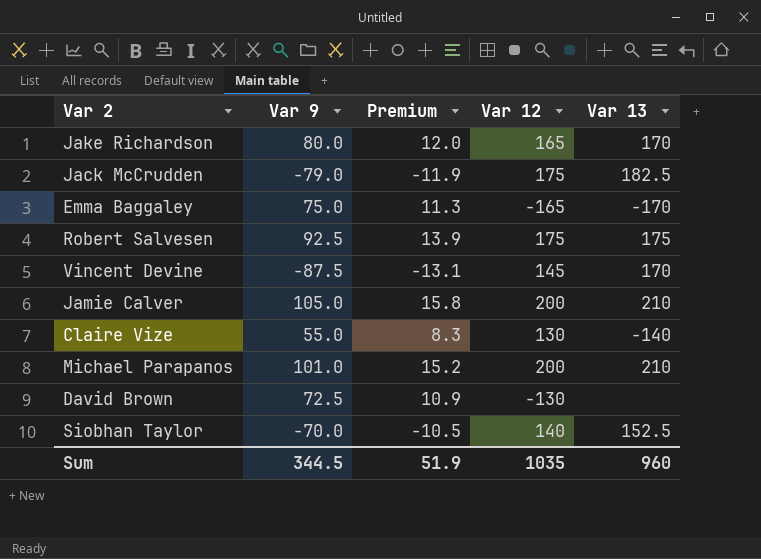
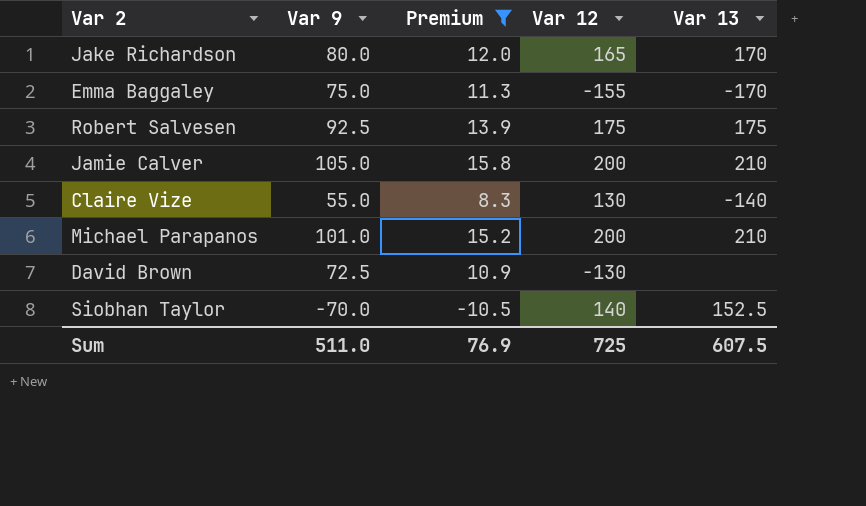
filter: none -> Premium >= -10.5
Emma Baggaley | Var 12: -165 -> -155
Sum | Var 9: 344.5 -> 511.0
Sum | Premium: 51.9 -> 76.9
Sum | Var 12: 1035 -> 725
Sum | Var 13: 960 -> 607.5

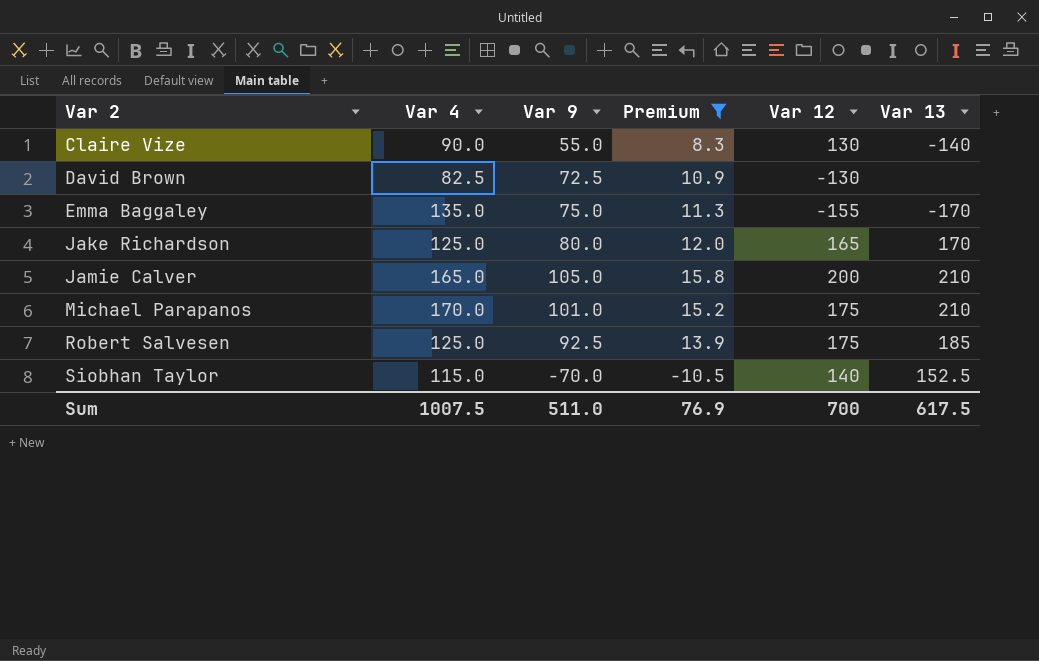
row order: none -> Var 2 ascending
column Var 4 | position: none -> 2
Michael Parapanos | Var 12: 200 -> 175
Robert Salvesen | Var 13: 175 -> 185
Sum | Var 12: 725 -> 700
Sum | Var 13: 607.5 -> 617.5

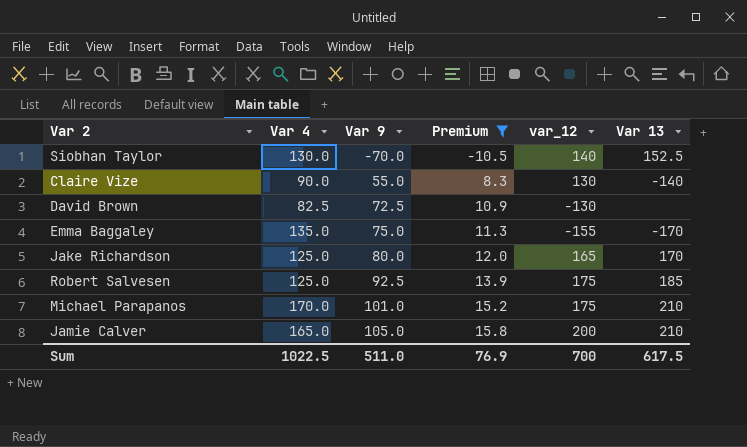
row order: Var 2 ascending -> Var 9 ascending
column name: Var 12 -> var_12
Siobhan Taylor | Var 4: 115.0 -> 130.0
Sum | Var 4: 1007.5 -> 1022.5

